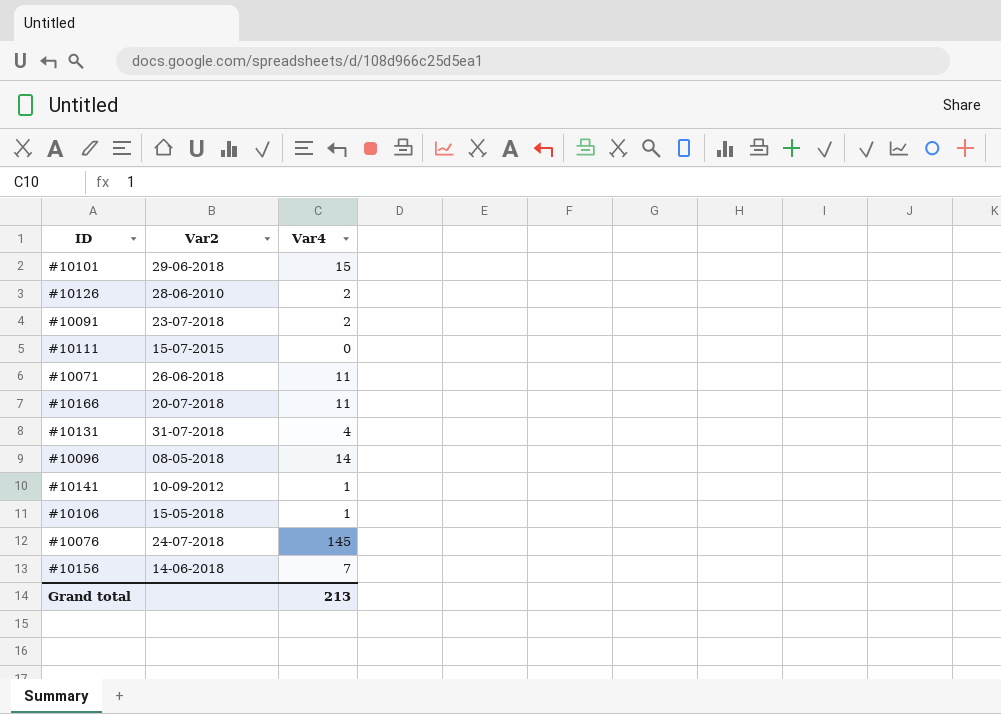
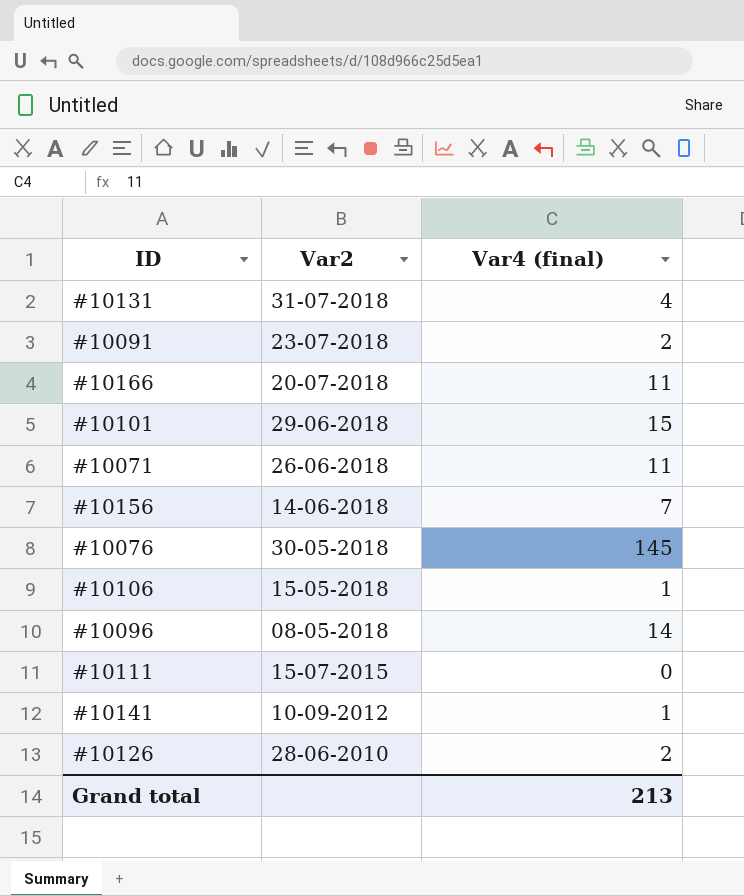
row order: none -> Var2 descending
column name: Var4 -> Var4 (final)
#10076 | Var2: 24-07-2018 -> 30-05-2018

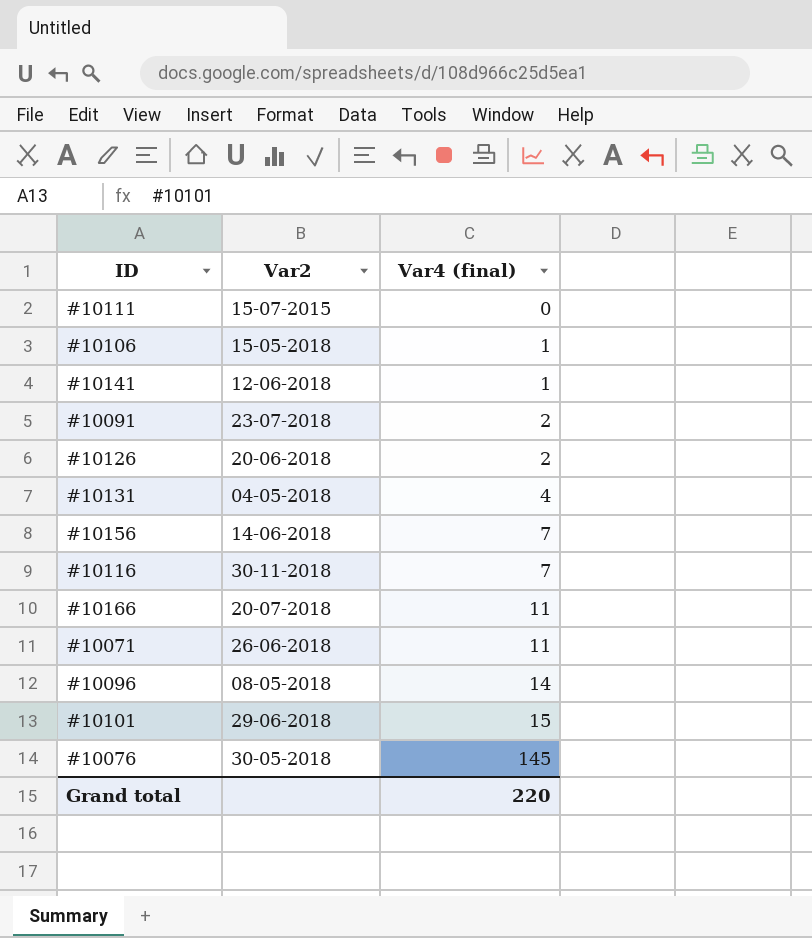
row order: Var2 descending -> Var4 (final) ascending
#10141 | Var2: 10-09-2012 -> 12-06-2018
#10126 | Var2: 28-06-2010 -> 20-06-2018
#10131 | Var2: 31-07-2018 -> 04-05-2018
row #10116: none -> 30-11-2018 | 7
Grand total | Var4 (final): 213 -> 220

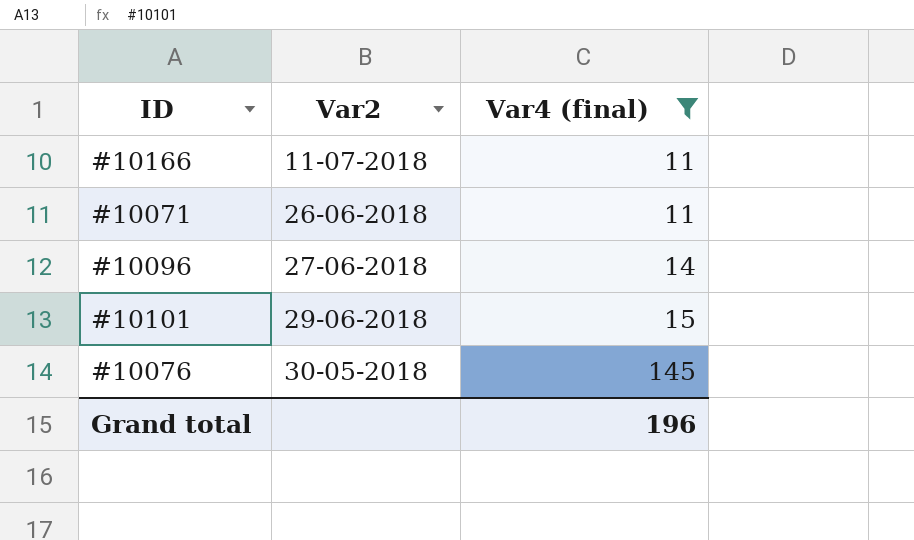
filter: none -> Var4 (final) >= 11
#10166 | Var2: 20-07-2018 -> 11-07-2018
#10096 | Var2: 08-05-2018 -> 27-06-2018
Grand total | Var4 (final): 220 -> 196

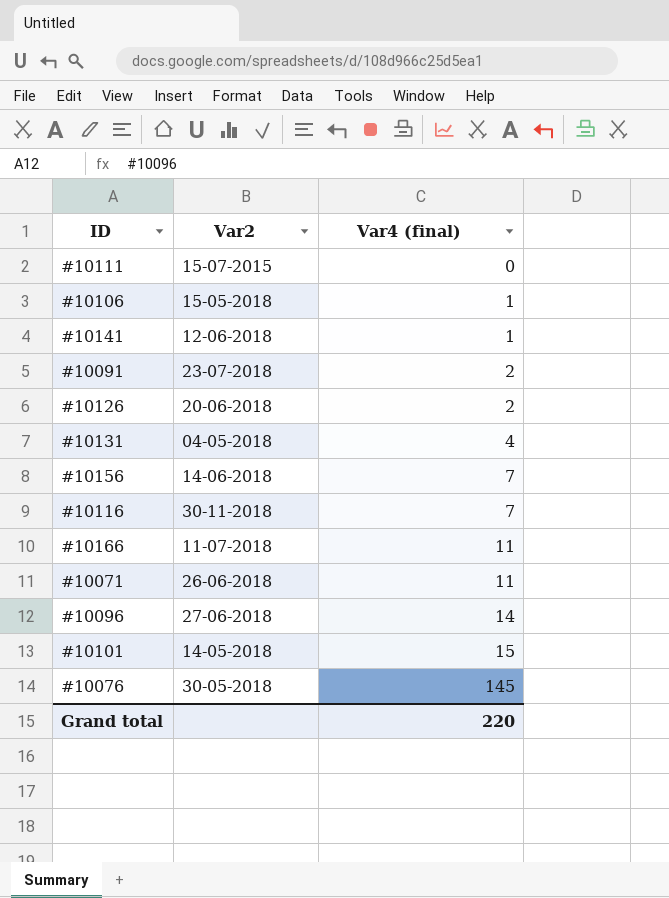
filter: Var4 (final) >= 11 -> none
#10101 | Var2: 29-06-2018 -> 14-05-2018
Grand total | Var4 (final): 196 -> 220

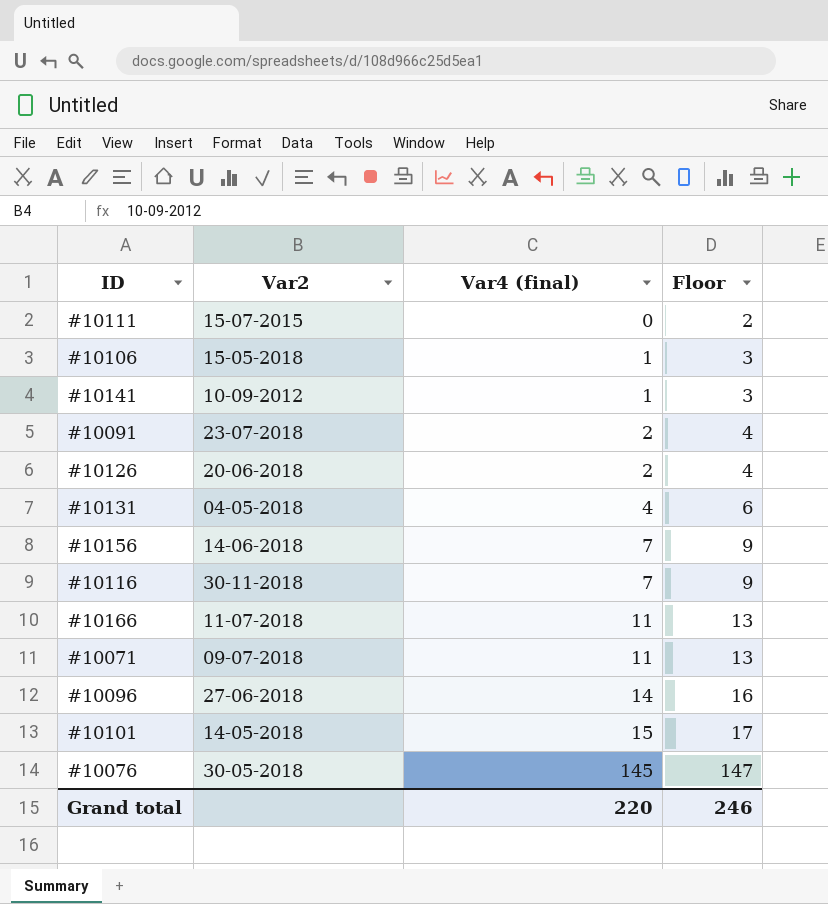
column Floor | formula: none -> [Var4 (final)] + 2
#10141 | Var2: 12-06-2018 -> 10-09-2012
#10071 | Var2: 26-06-2018 -> 09-07-2018

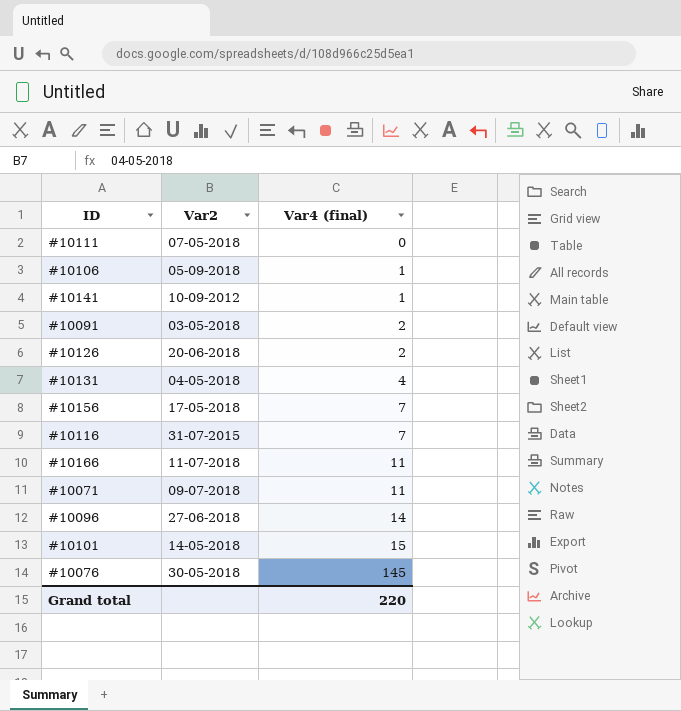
column Floor | formula: [Var4 (final)] + 2 -> none
#10111 | Var2: 15-07-2015 -> 07-05-2018
#10106 | Var2: 15-05-2018 -> 05-09-2018
#10091 | Var2: 23-07-2018 -> 03-05-2018
#10156 | Var2: 14-06-2018 -> 17-05-2018
#10116 | Var2: 30-11-2018 -> 31-07-2015

